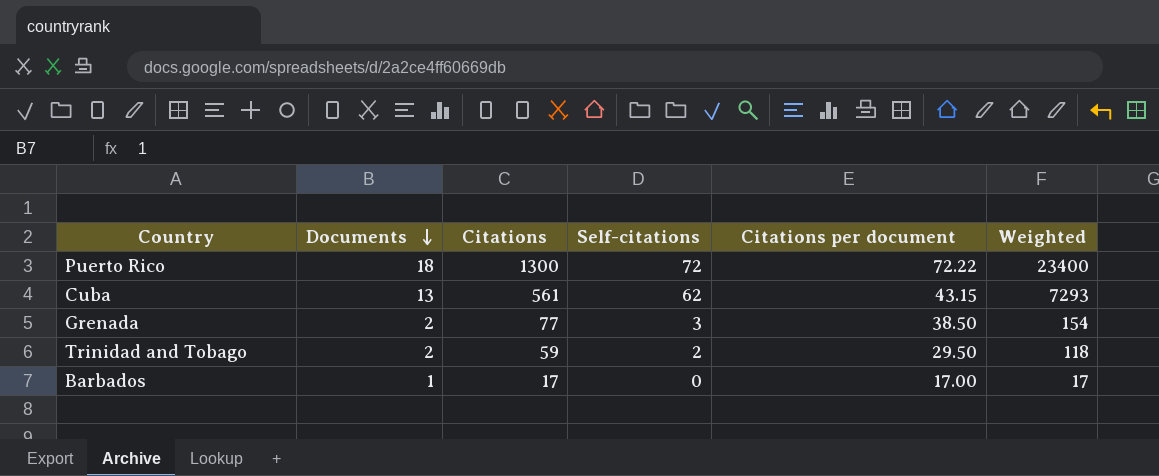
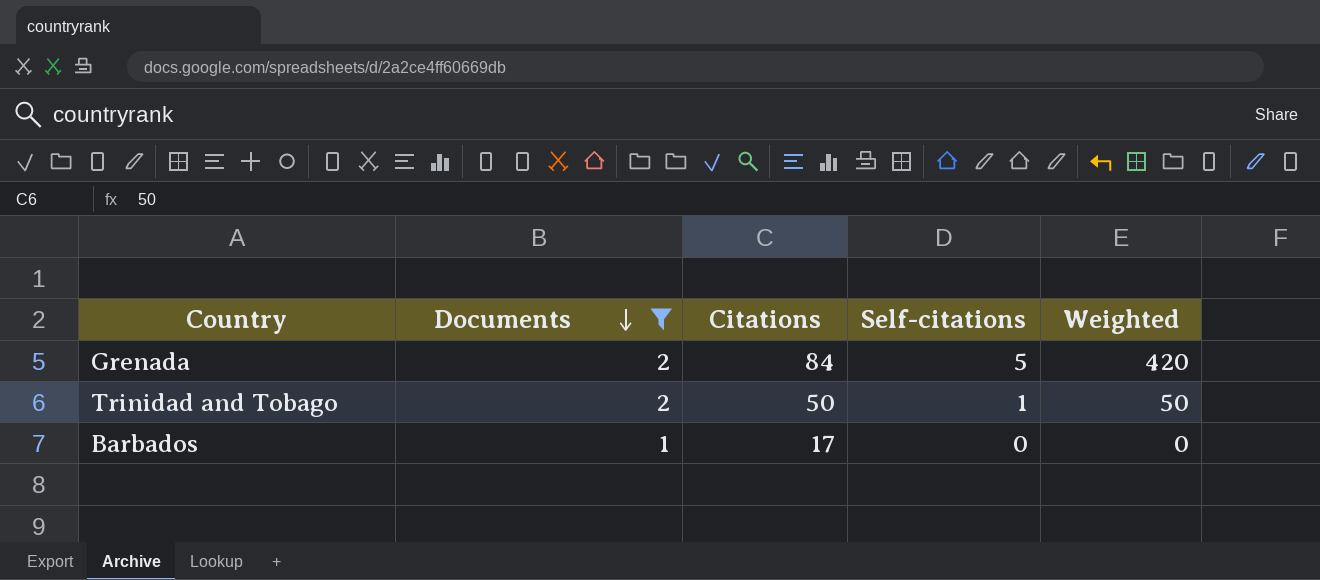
filter: none -> Documents <= 2
column Citations per document | formula: [Citations] / [Documents] -> none
column Weighted | formula: [Documents] * [Citations] -> [Citations] * [Self-citations]
Grenada | Citations: 77 -> 84
Grenada | Self-citations: 3 -> 5
Trinidad and Tobago | Citations: 59 -> 50
Trinidad and Tobago | Self-citations: 2 -> 1

